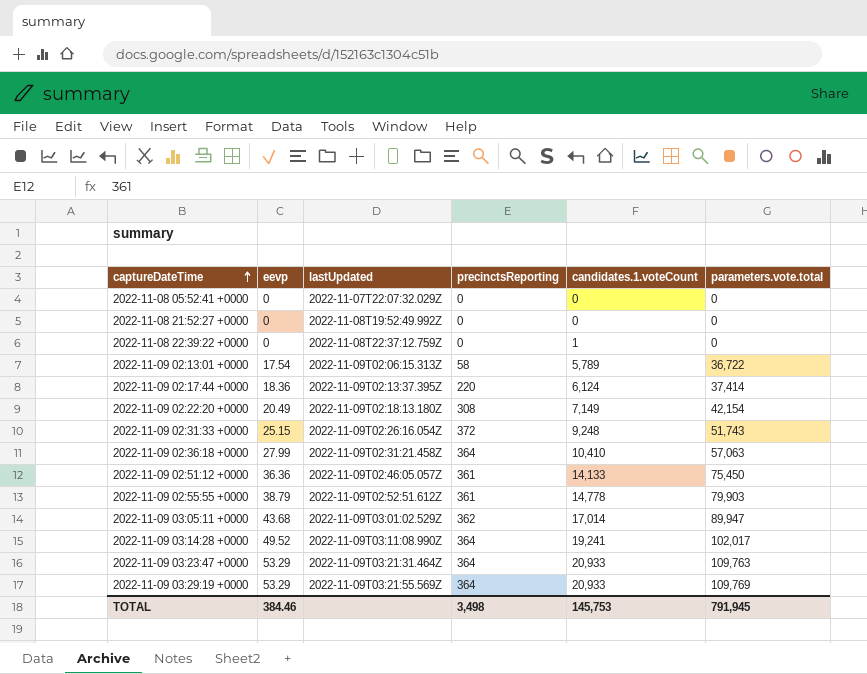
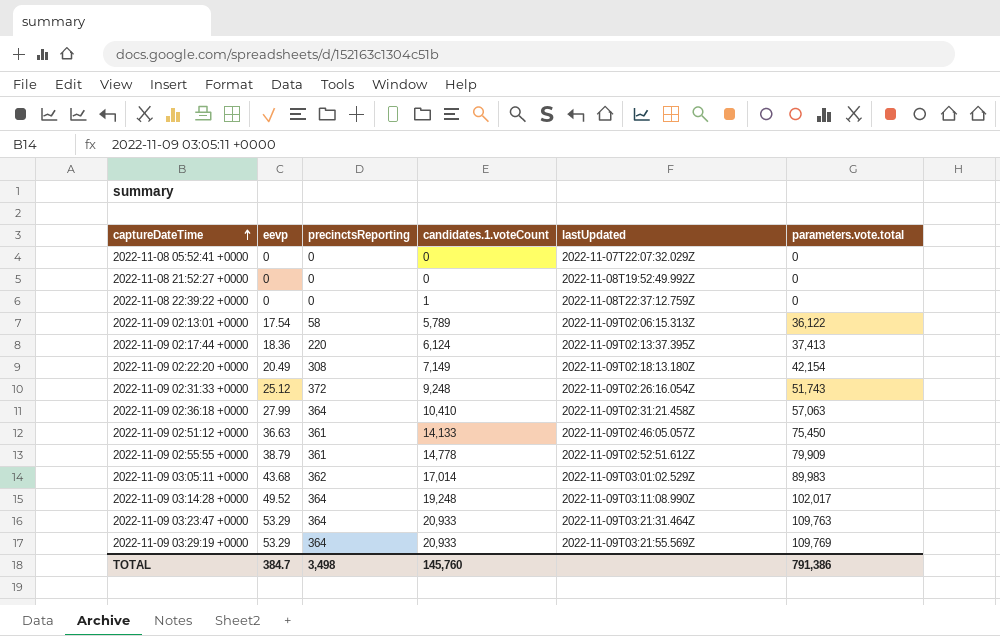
column lastUpdated | position: 3 -> 5
2022-11-09 02:13:01 +0000 | parameters.vote.total: 36,722 -> 36,122
2022-11-09 02:17:44 +0000 | parameters.vote.total: 37,414 -> 37,413
2022-11-09 02:31:33 +0000 | eevp: 25.15 -> 25.12
2022-11-09 02:51:12 +0000 | eevp: 36.36 -> 36.63
2022-11-09 02:55:55 +0000 | parameters.vote.total: 79,903 -> 79,909
2022-11-09 03:05:11 +0000 | parameters.vote.total: 89,947 -> 89,983
2022-11-09 03:14:28 +0000 | candidates.1.voteCount: 19,241 -> 19,248
TOTAL | eevp: 384.46 -> 384.7
TOTAL | candidates.1.voteCount: 145,753 -> 145,760
TOTAL | parameters.vote.total: 791,945 -> 791,386

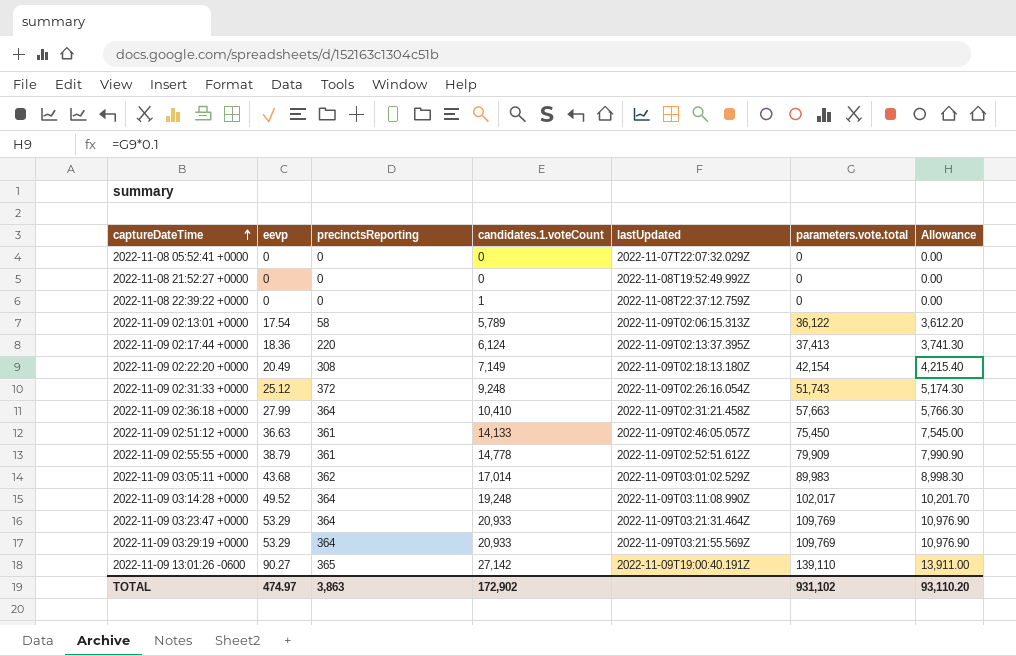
column Allowance | formula: none -> [parameters.vote.total] * 0.1
2022-11-09 02:36:18 +0000 | parameters.vote.total: 57,063 -> 57,663
2022-11-09 03:23:47 +0000 | parameters.vote.total: 109,763 -> 109,769
row 2022-11-09 13:01:26 -0600: none -> 90.27 | 365 | 27,142 | 2022-11-09T19:00:40.191Z | 139,110 | 13,911.00
TOTAL | eevp: 384.7 -> 474.97
TOTAL | precinctsReporting: 3,498 -> 3,863
TOTAL | candidates.1.voteCount: 145,760 -> 172,902
TOTAL | parameters.vote.total: 791,386 -> 931,102

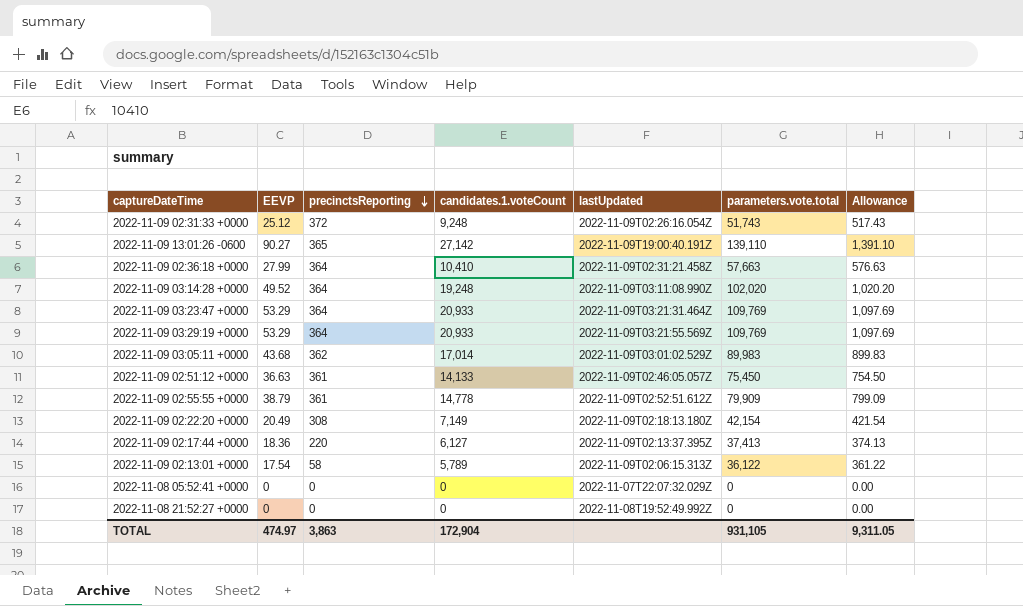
row order: captureDateTime ascending -> precinctsReporting descending
column name: eevp -> EEVP
column Allowance | formula: [parameters.vote.total] * 0.1 -> [parameters.vote.total] * 0.01
row 2022-11-08 22:39:22 +0000: 0 | 0 | 1 | 2022-11-08T22:37:12.759Z | 0 | 0.00 -> none
2022-11-09 03:14:28 +0000 | parameters.vote.total: 102,017 -> 102,020
2022-11-09 02:17:44 +0000 | candidates.1.voteCount: 6,124 -> 6,127
TOTAL | candidates.1.voteCount: 172,902 -> 172,904
TOTAL | parameters.vote.total: 931,102 -> 931,105
TOTAL | Allowance: 93,110.20 -> 9,311.05

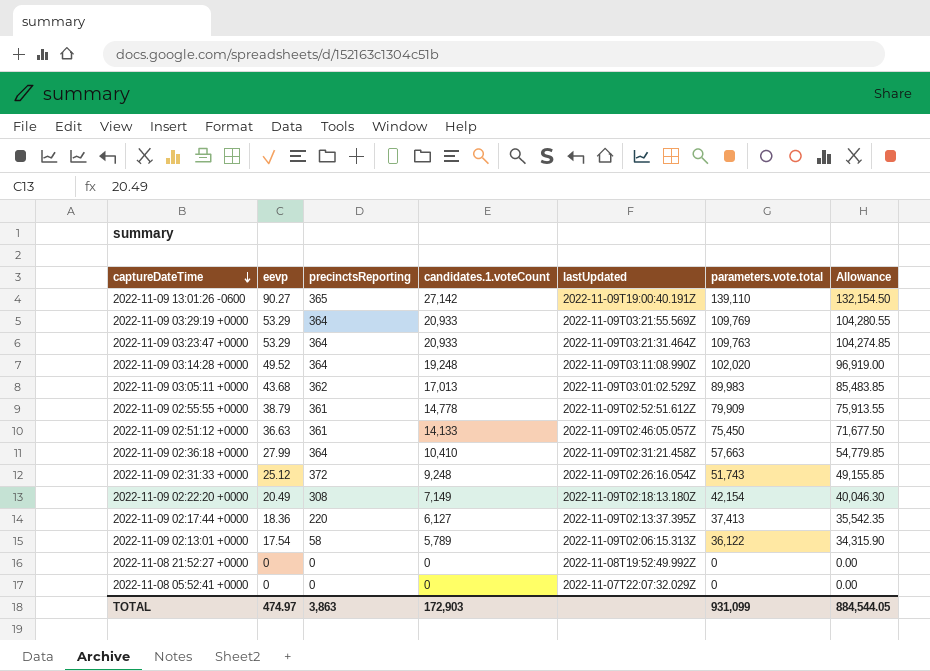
row order: precinctsReporting descending -> captureDateTime descending
column name: EEVP -> eevp
column Allowance | formula: [parameters.vote.total] * 0.01 -> [parameters.vote.total] * 0.95
2022-11-09 03:23:47 +0000 | parameters.vote.total: 109,769 -> 109,763
2022-11-09 03:05:11 +0000 | candidates.1.voteCount: 17,014 -> 17,013
TOTAL | candidates.1.voteCount: 172,904 -> 172,903
TOTAL | parameters.vote.total: 931,105 -> 931,099
TOTAL | Allowance: 9,311.05 -> 884,544.05

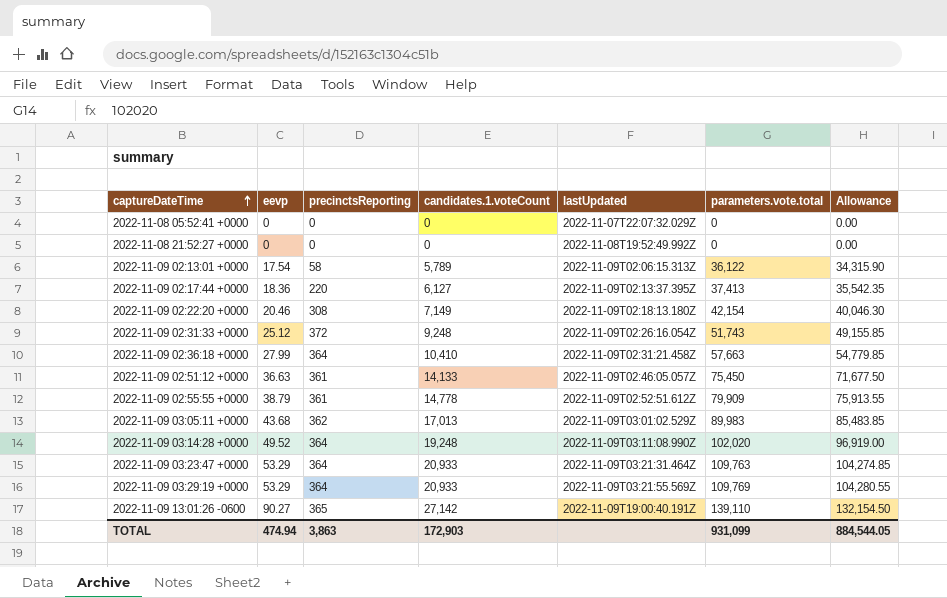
row order: captureDateTime descending -> captureDateTime ascending
2022-11-09 02:22:20 +0000 | eevp: 20.49 -> 20.46
TOTAL | eevp: 474.97 -> 474.94

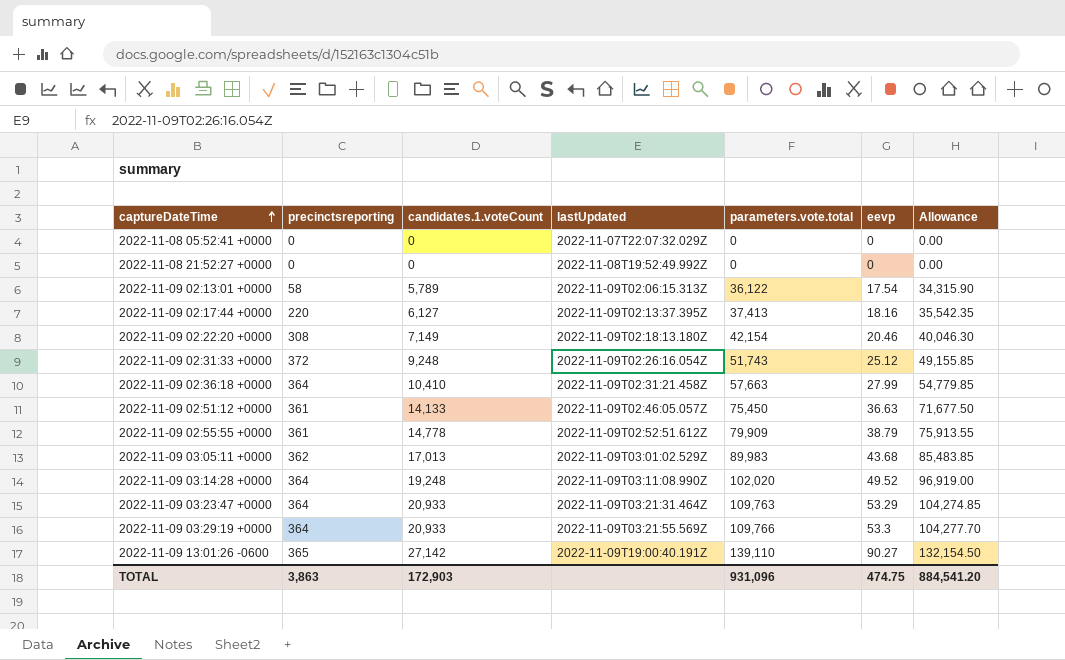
column name: precinctsReporting -> precinctsreporting
column eevp | position: 2 -> 6
2022-11-09 02:17:44 +0000 | eevp: 18.36 -> 18.16
2022-11-09 03:29:19 +0000 | parameters.vote.total: 109,769 -> 109,766
2022-11-09 03:29:19 +0000 | eevp: 53.29 -> 53.3
2022-11-09 03:29:19 +0000 | Allowance: 104,280.55 -> 104,277.70
TOTAL | parameters.vote.total: 931,099 -> 931,096
TOTAL | eevp: 474.94 -> 474.75
TOTAL | Allowance: 884,544.05 -> 884,541.20

